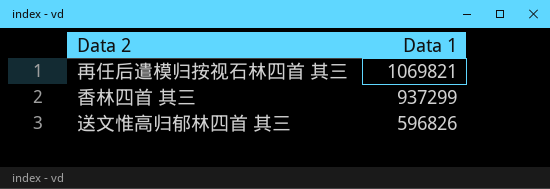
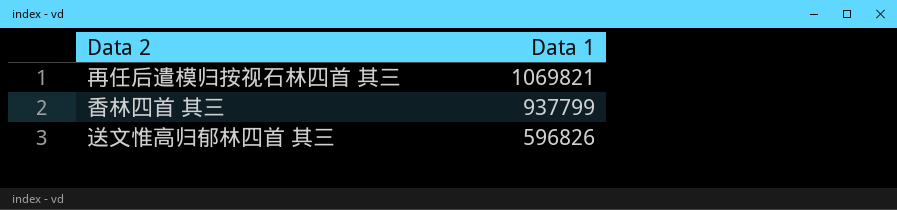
香林四首 其三 | Data 1: 937299 -> 937799

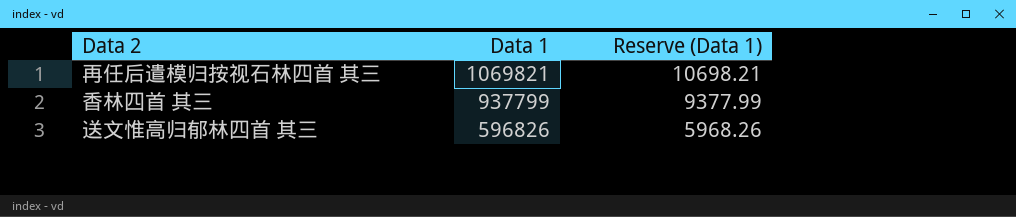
column Reserve (Data 1) | formula: none -> [Data 1] * 0.01

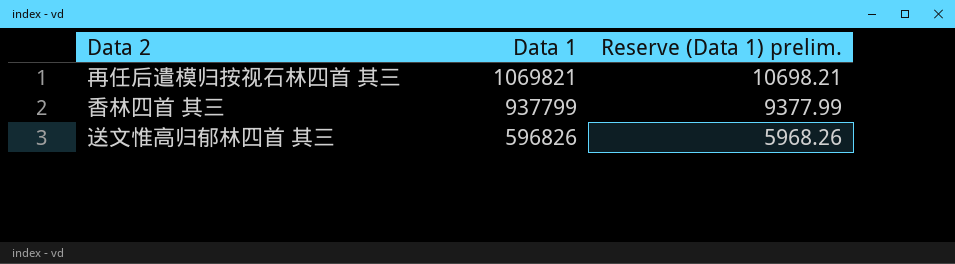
column name: Reserve (Data 1) -> Reserve (Data 1) prelim.

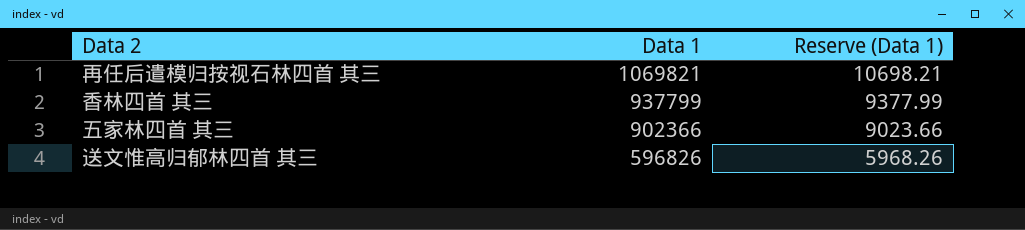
column name: Reserve (Data 1) prelim. -> Reserve (Data 1)
row 五家林四首 其三: none -> 902366 | 9023.66

